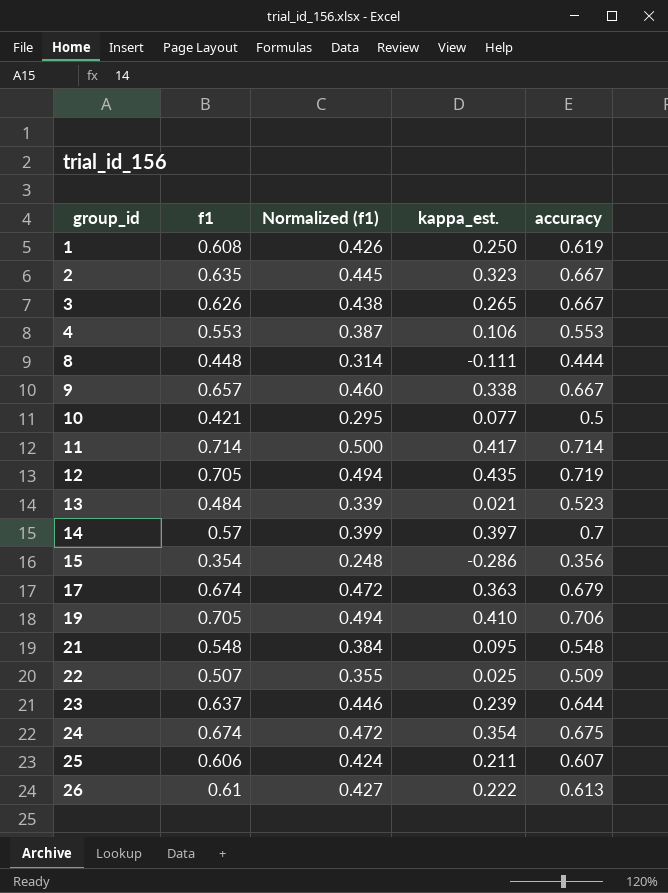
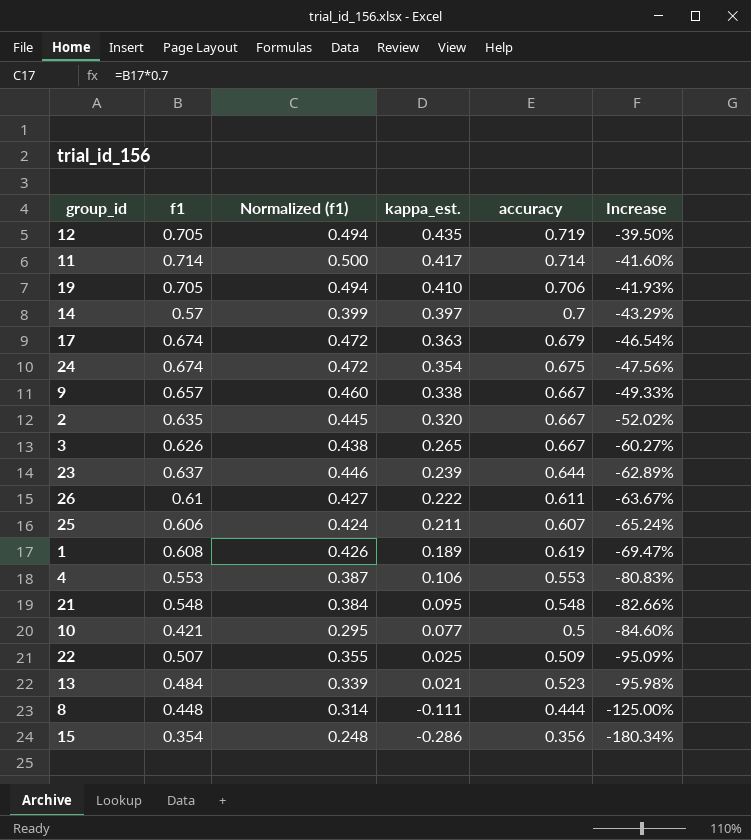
row order: group_id ascending -> kappa_est. descending
column Increase | formula: none -> ([kappa_est.] - [accuracy]) / [accuracy]
2 | kappa_est.: 0.323 -> 0.320
26 | accuracy: 0.613 -> 0.611
1 | kappa_est.: 0.250 -> 0.189

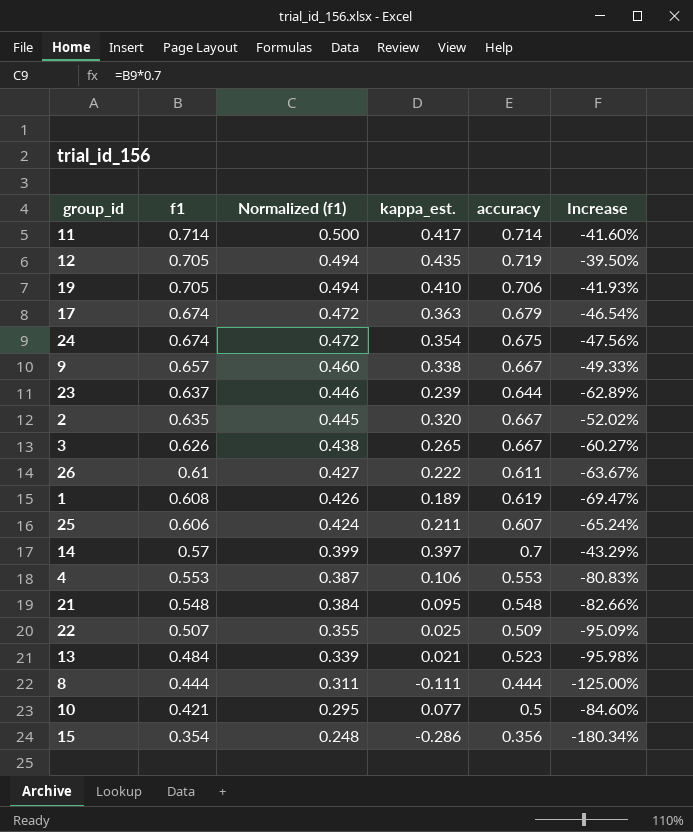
row order: kappa_est. descending -> f1 descending
8 | f1: 0.448 -> 0.444
8 | Normalized (f1): 0.314 -> 0.311

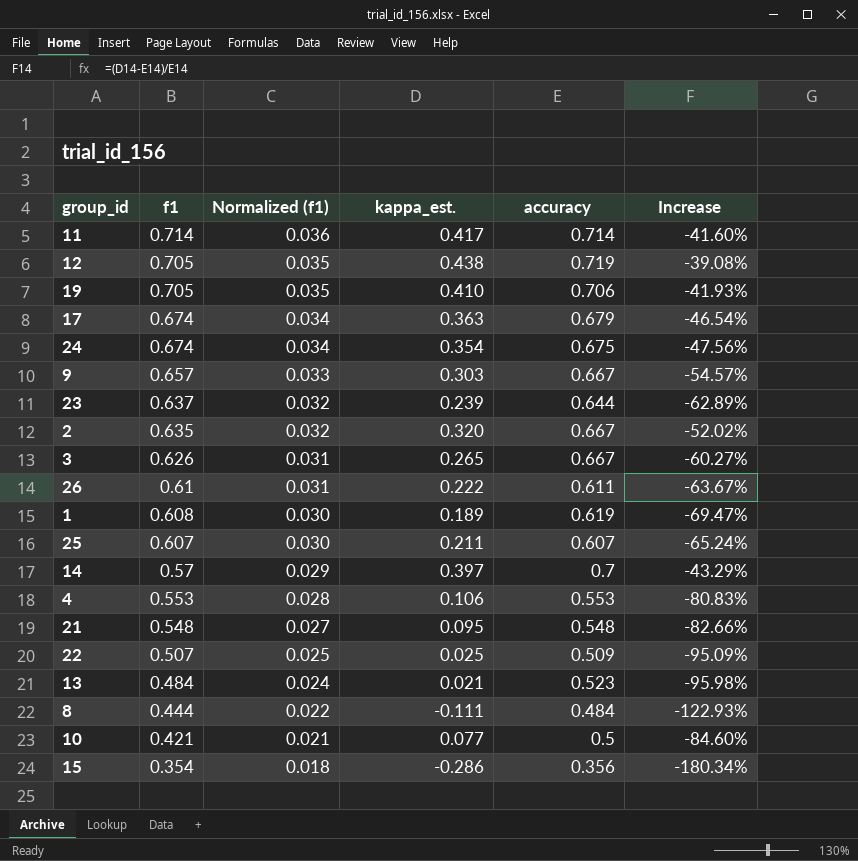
column Normalized (f1) | formula: [f1] * 0.7 -> [f1] * 0.05
12 | kappa_est.: 0.435 -> 0.438
12 | Increase: -39.50% -> -39.08%
9 | kappa_est.: 0.338 -> 0.303
9 | Increase: -49.33% -> -54.57%
25 | f1: 0.606 -> 0.607
8 | accuracy: 0.444 -> 0.484
8 | Increase: -125.00% -> -122.93%

